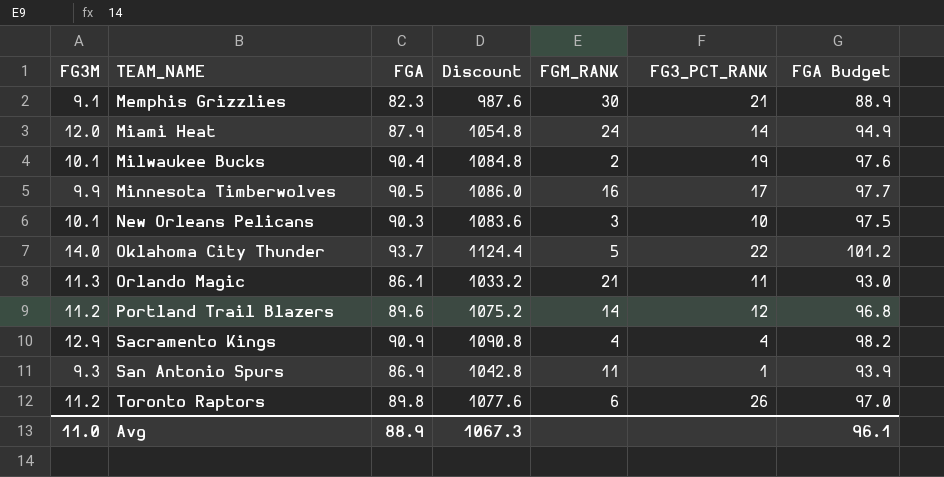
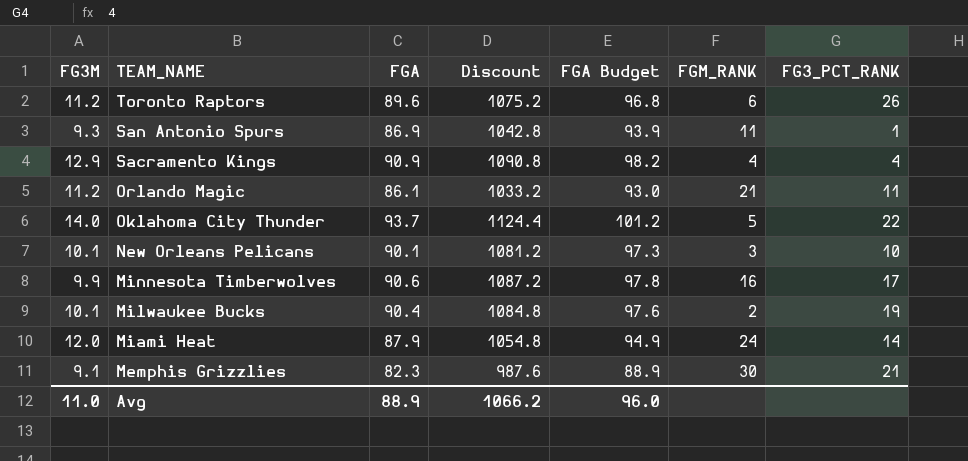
row order: TEAM_NAME ascending -> TEAM_NAME descending
column FGA Budget | position: 7 -> 5
row Portland Trail Blazers: 11.2 | 89.6 | 1075.2 | 14 | 12 | 96.8 -> none
Toronto Raptors | FGA: 89.8 -> 89.6
Toronto Raptors | Discount: 1077.6 -> 1075.2
Toronto Raptors | FGA Budget: 97.0 -> 96.8
Orlando Magic | FG3M: 11.3 -> 11.2
New Orleans Pelicans | FGA: 90.3 -> 90.1
New Orleans Pelicans | Discount: 1083.6 -> 1081.2
New Orleans Pelicans | FGA Budget: 97.5 -> 97.3
Minnesota Timberwolves | FGA: 90.5 -> 90.6
Minnesota Timberwolves | Discount: 1086.0 -> 1087.2
Minnesota Timberwolves | FGA Budget: 97.7 -> 97.8
Avg | Discount: 1067.3 -> 1066.2
Avg | FGA Budget: 96.1 -> 96.0

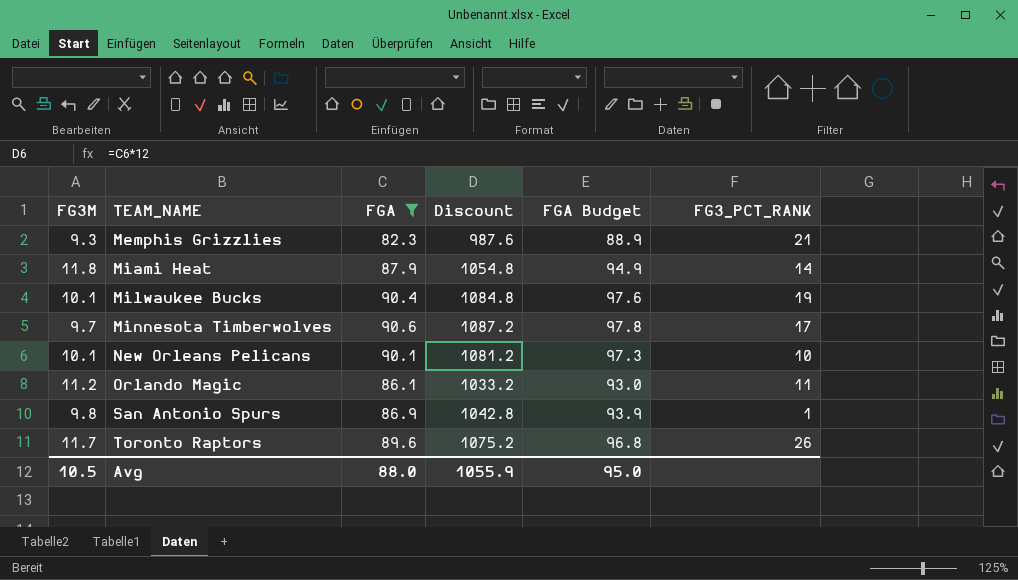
filter: none -> FGA <= 90.6
row order: TEAM_NAME descending -> TEAM_NAME ascending
column FGM_RANK | position: 6 -> none
Memphis Grizzlies | FG3M: 9.1 -> 9.3
Miami Heat | FG3M: 12.0 -> 11.8
Minnesota Timberwolves | FG3M: 9.9 -> 9.7
San Antonio Spurs | FG3M: 9.3 -> 9.8
Toronto Raptors | FG3M: 11.2 -> 11.7
Avg | FG3M: 11.0 -> 10.5
Avg | FGA: 88.9 -> 88.0
Avg | Discount: 1066.2 -> 1055.9
Avg | FGA Budget: 96.0 -> 95.0

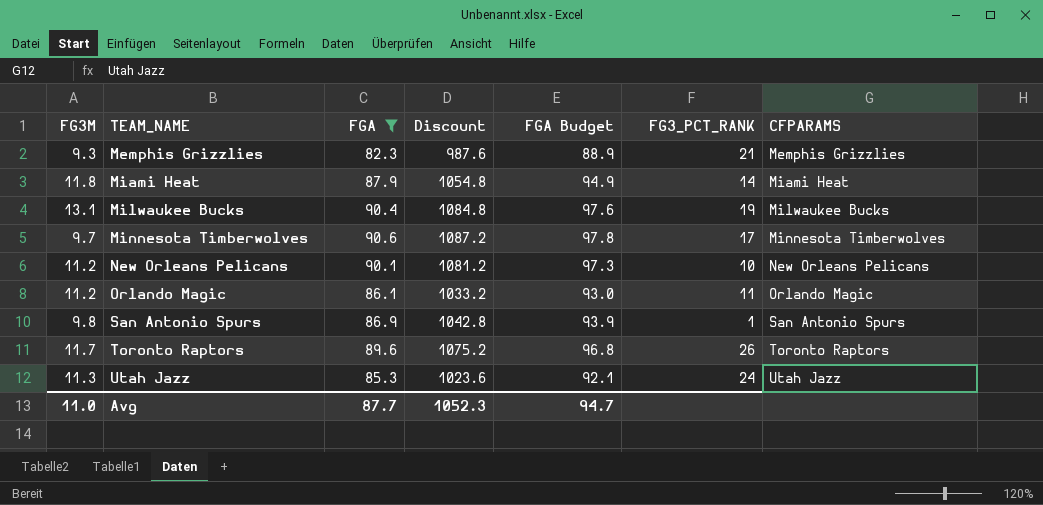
column CFPARAMS | position: none -> 7
Milwaukee Bucks | FG3M: 10.1 -> 13.1
New Orleans Pelicans | FG3M: 10.1 -> 11.2
row Utah Jazz: none -> 11.3 | 85.3 | 1023.6 | 92.1 | 24 | Utah Jazz
Avg | FG3M: 10.5 -> 11.0
Avg | FGA: 88.0 -> 87.7
Avg | Discount: 1055.9 -> 1052.3
Avg | FGA Budget: 95.0 -> 94.7

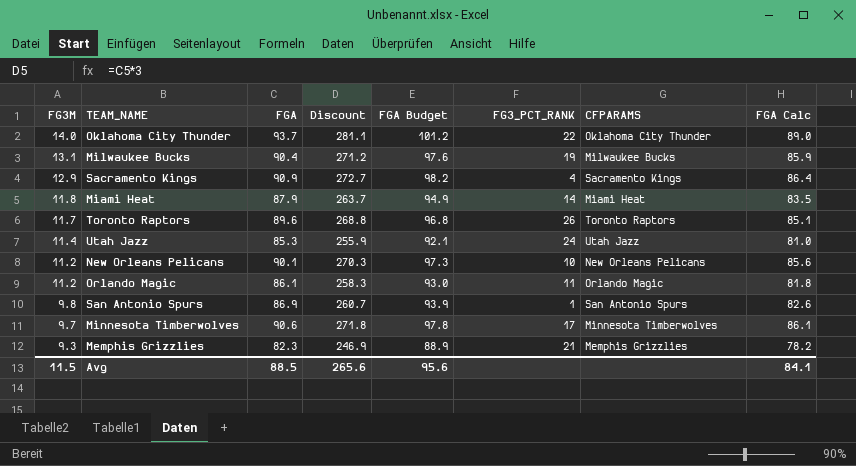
filter: FGA <= 90.6 -> none
row order: TEAM_NAME ascending -> FG3M descending
column Discount | formula: [FGA] * 12 -> [FGA] * 3
column FGA Calc | formula: none -> [FGA] * 0.95
Utah Jazz | FG3M: 11.3 -> 11.4
Avg | FG3M: 11.0 -> 11.5
Avg | FGA: 87.7 -> 88.5
Avg | Discount: 1052.3 -> 265.6
Avg | FGA Budget: 94.7 -> 95.6

